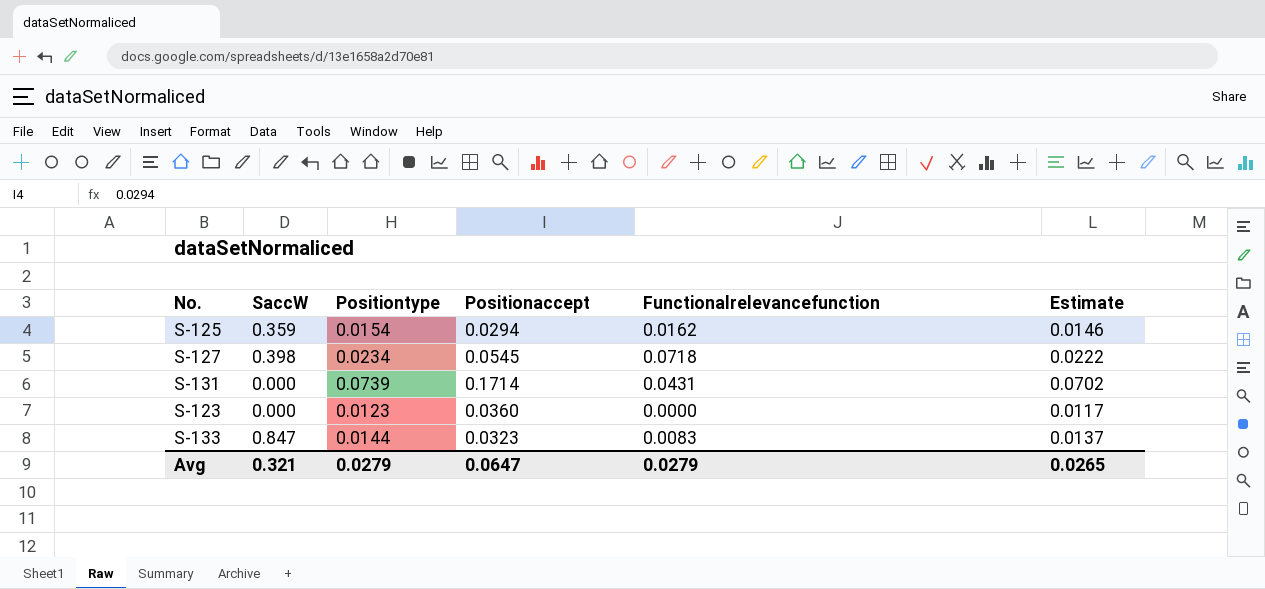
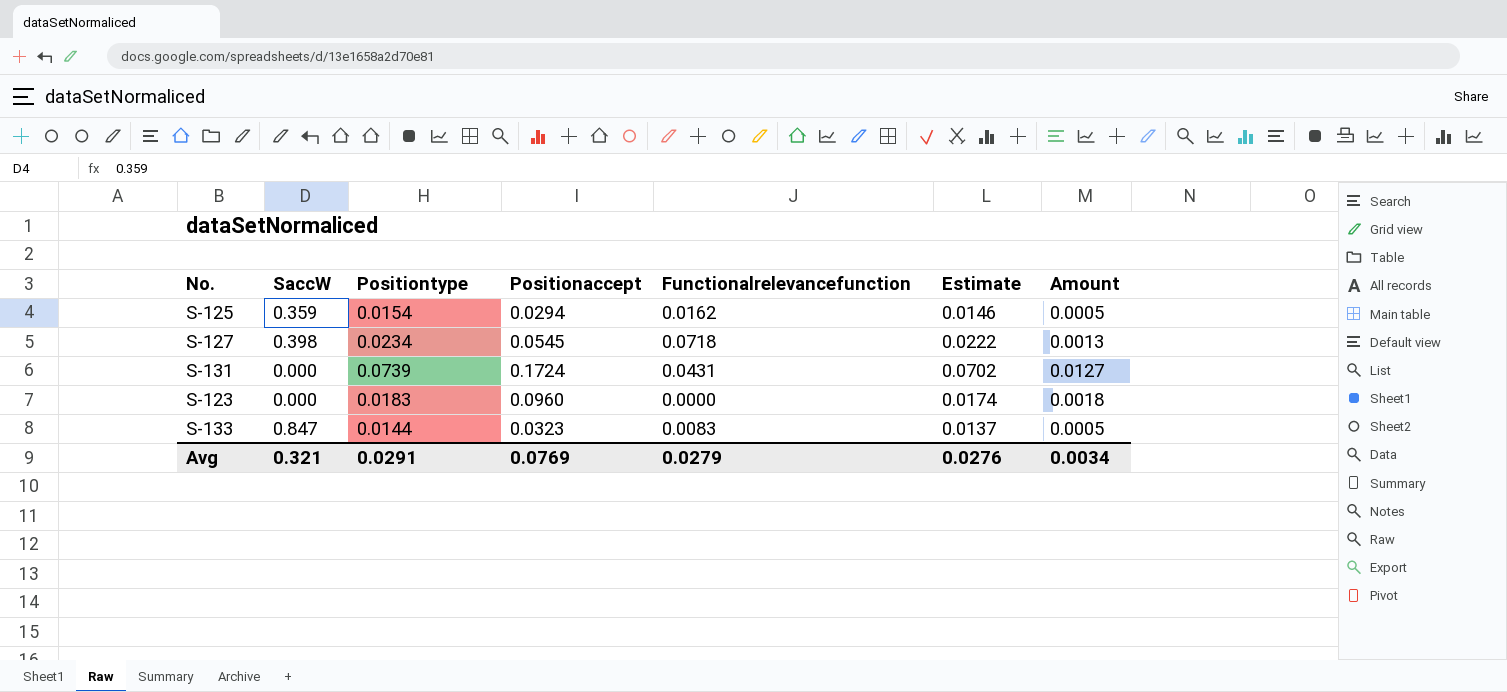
column Amount | formula: none -> [Positiontype] * [Positionaccept]
S-131 | Positionaccept: 0.1714 -> 0.1724
S-123 | Positiontype: 0.0123 -> 0.0183
S-123 | Positionaccept: 0.0360 -> 0.0960
S-123 | Estimate: 0.0117 -> 0.0174
Avg | Positiontype: 0.0279 -> 0.0291
Avg | Positionaccept: 0.0647 -> 0.0769
Avg | Estimate: 0.0265 -> 0.0276

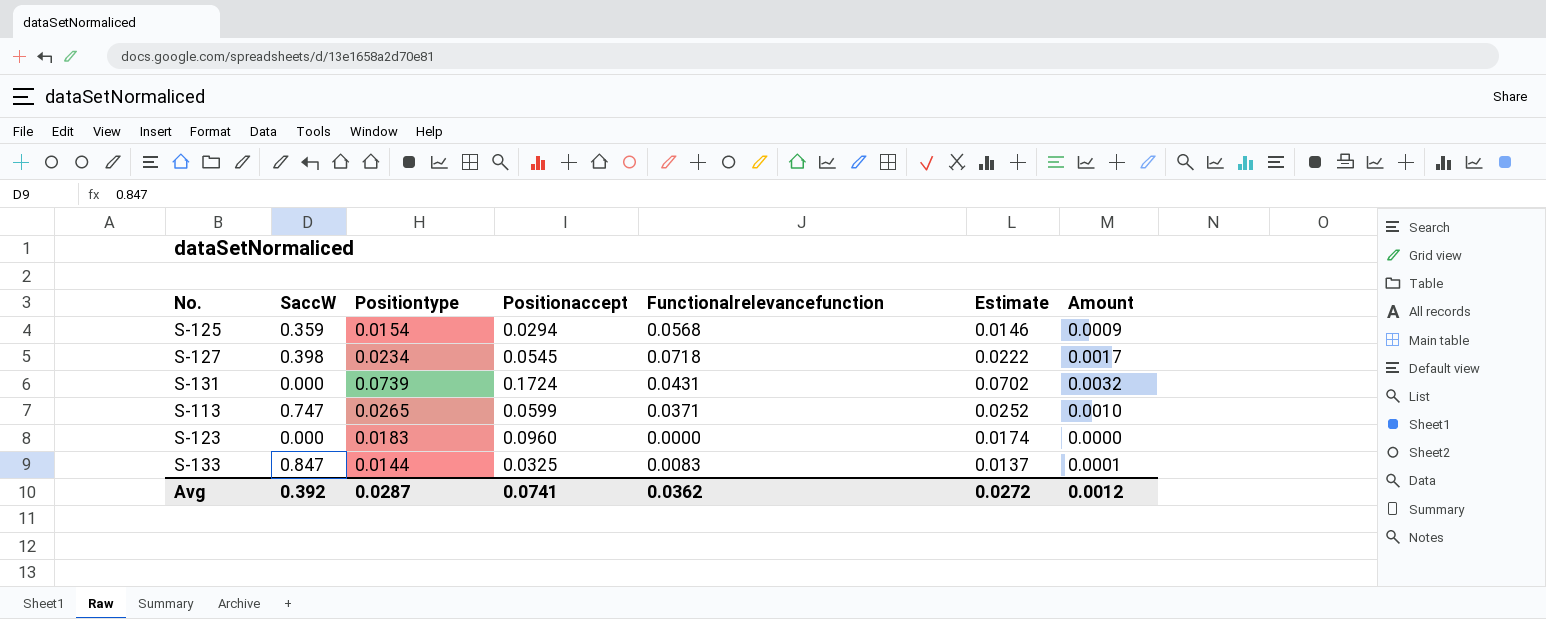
column Amount | formula: [Positiontype] * [Positionaccept] -> [Positiontype] * [Functionalrelevancefunction]
S-125 | Functionalrelevancefunction: 0.0162 -> 0.0568
row S-113: none -> 0.747 | 0.0265 | 0.0599 | 0.0371 | 0.0252 | 0.0010
S-133 | Positionaccept: 0.0323 -> 0.0325
Avg | SaccW: 0.321 -> 0.392
Avg | Positiontype: 0.0291 -> 0.0287
Avg | Positionaccept: 0.0769 -> 0.0741
Avg | Functionalrelevancefunction: 0.0279 -> 0.0362
Avg | Estimate: 0.0276 -> 0.0272
Avg | Amount: 0.0034 -> 0.0012

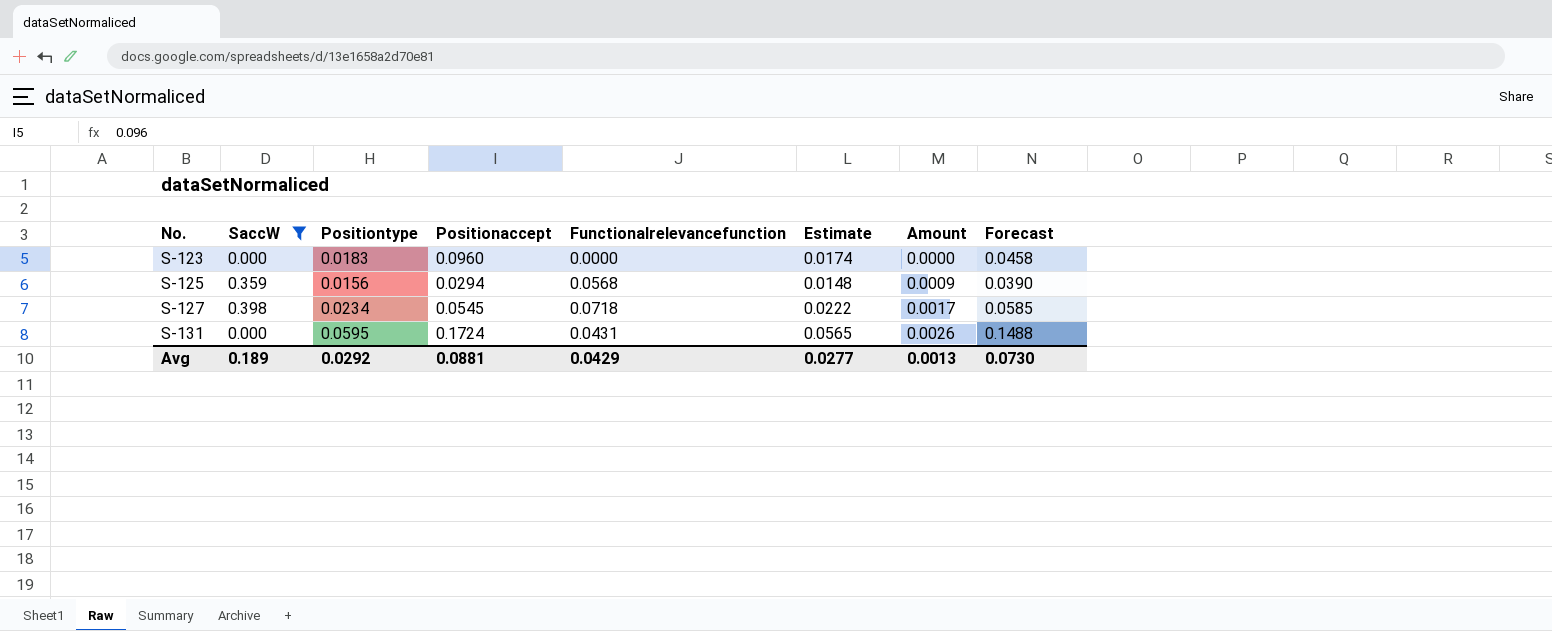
filter: none -> SaccW <= 0.398
row order: none -> No. ascending
column Forecast | formula: none -> [Positiontype] * 2.5
S-125 | Positiontype: 0.0154 -> 0.0156
S-125 | Estimate: 0.0146 -> 0.0148
S-131 | Positiontype: 0.0739 -> 0.0595
S-131 | Estimate: 0.0702 -> 0.0565
S-131 | Amount: 0.0032 -> 0.0026
Avg | SaccW: 0.392 -> 0.189
Avg | Positiontype: 0.0287 -> 0.0292
Avg | Positionaccept: 0.0741 -> 0.0881
Avg | Functionalrelevancefunction: 0.0362 -> 0.0429
Avg | Estimate: 0.0272 -> 0.0277
Avg | Amount: 0.0012 -> 0.0013

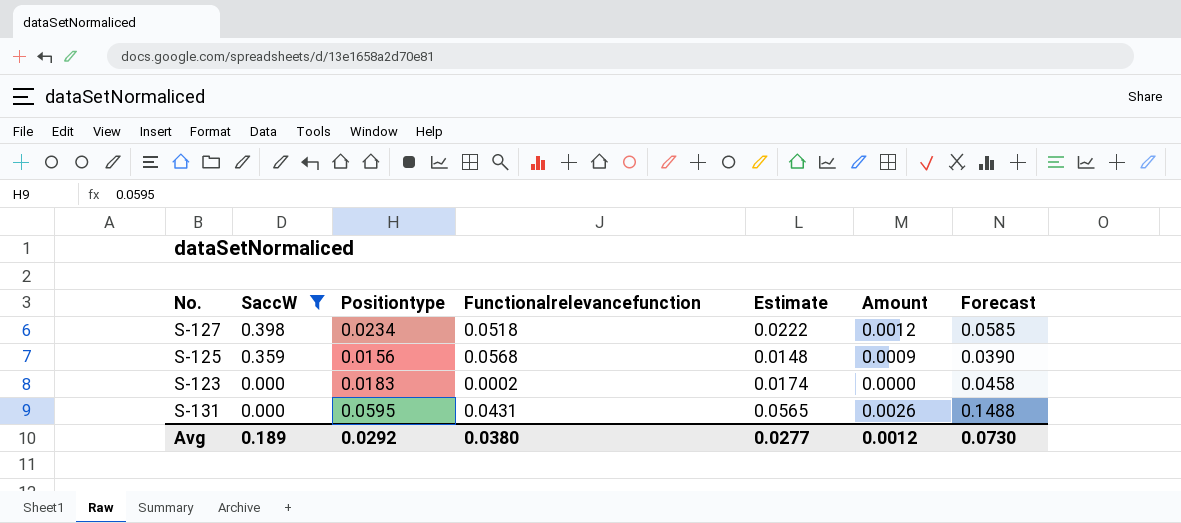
row order: No. ascending -> SaccW descending
column Positionaccept | position: 4 -> none
S-127 | Functionalrelevancefunction: 0.0718 -> 0.0518
S-127 | Amount: 0.0017 -> 0.0012
S-123 | Functionalrelevancefunction: 0.0000 -> 0.0002
Avg | Functionalrelevancefunction: 0.0429 -> 0.0380
Avg | Amount: 0.0013 -> 0.0012

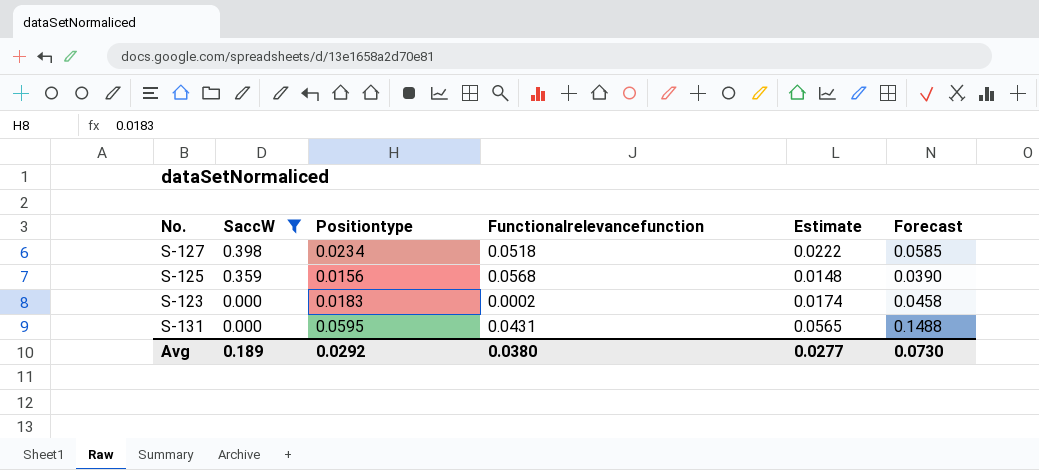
column Amount | formula: [Positiontype] * [Functionalrelevancefunction] -> none

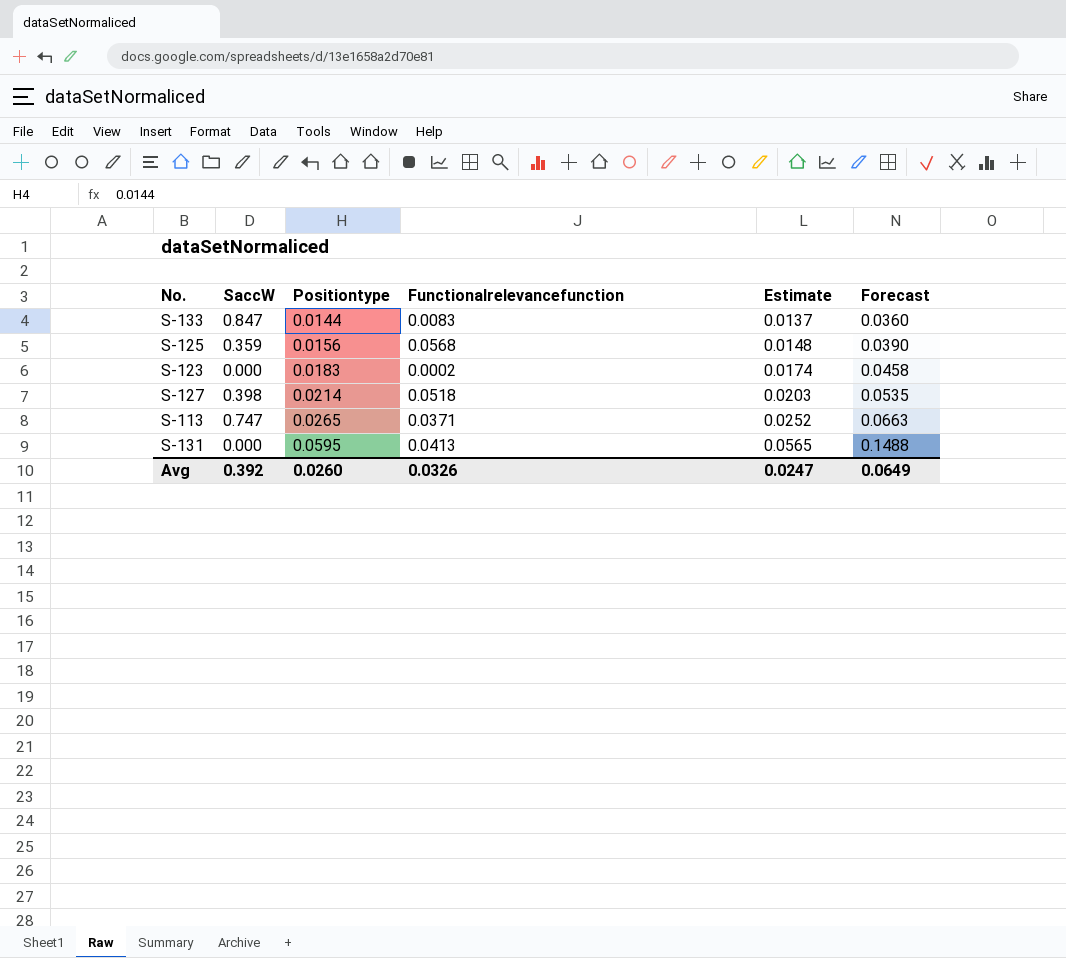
filter: SaccW <= 0.398 -> none
row order: SaccW descending -> Positiontype ascending
S-127 | Positiontype: 0.0234 -> 0.0214
S-127 | Estimate: 0.0222 -> 0.0203
S-127 | Forecast: 0.0585 -> 0.0535
S-131 | Functionalrelevancefunction: 0.0431 -> 0.0413
Avg | SaccW: 0.189 -> 0.392
Avg | Positiontype: 0.0292 -> 0.0260
Avg | Functionalrelevancefunction: 0.0380 -> 0.0326
Avg | Estimate: 0.0277 -> 0.0247
Avg | Forecast: 0.0730 -> 0.0649

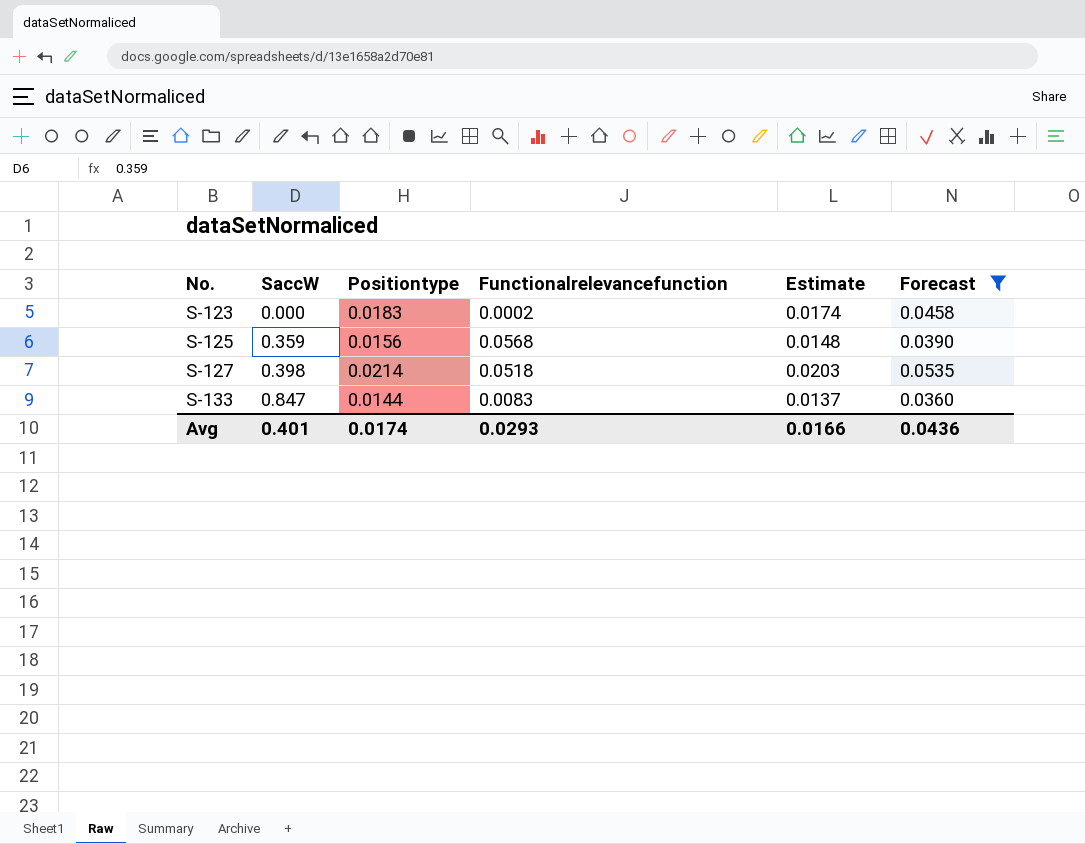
filter: none -> Forecast <= 0.0535
row order: Positiontype ascending -> No. ascending
Avg | SaccW: 0.392 -> 0.401
Avg | Positiontype: 0.0260 -> 0.0174
Avg | Functionalrelevancefunction: 0.0326 -> 0.0293
Avg | Estimate: 0.0247 -> 0.0166
Avg | Forecast: 0.0649 -> 0.0436

